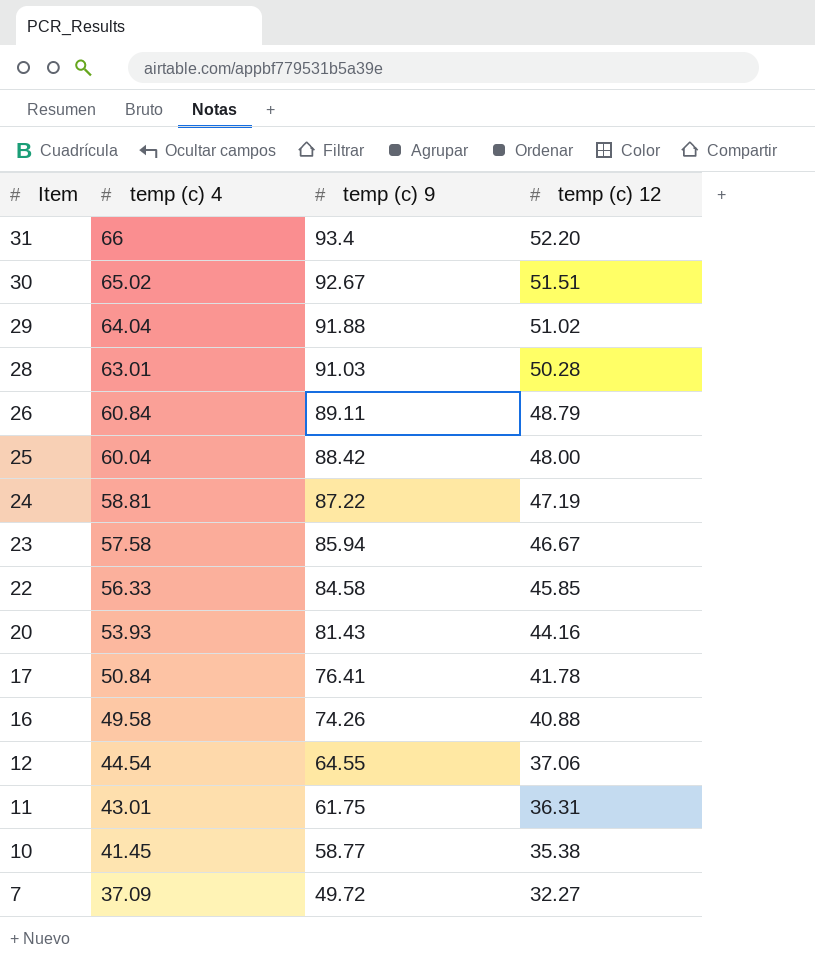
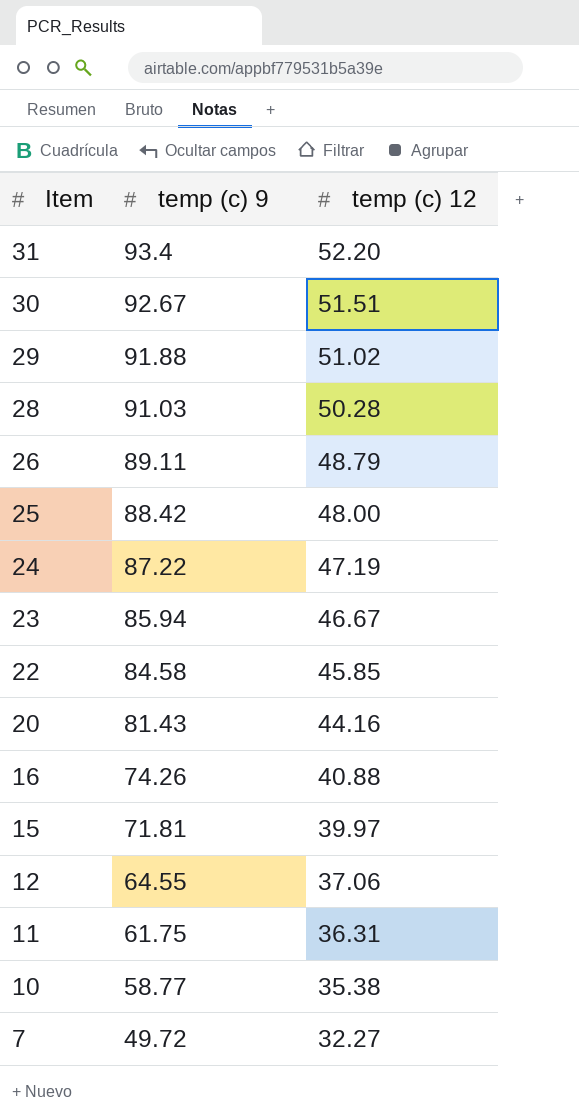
column temp (c) 4 | position: 2 -> none
row 17: 50.84 | 76.41 | 41.78 -> none
row 15: none -> 71.81 | 39.97

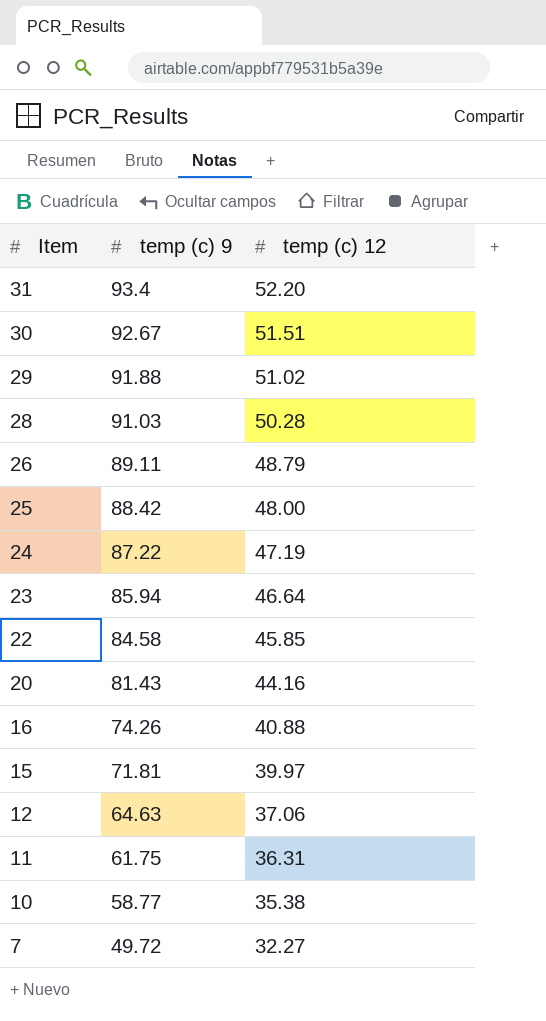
23 | temp (c) 12: 46.67 -> 46.64
12 | temp (c) 9: 64.55 -> 64.63

